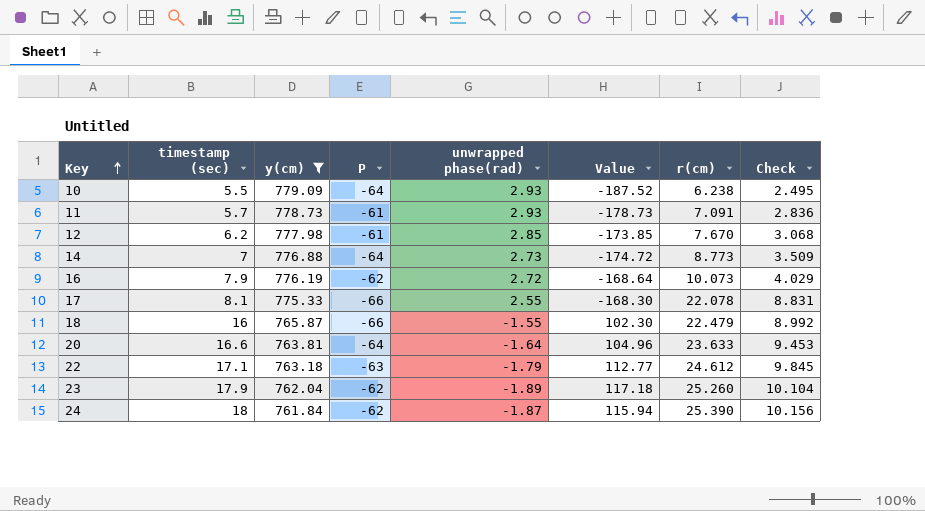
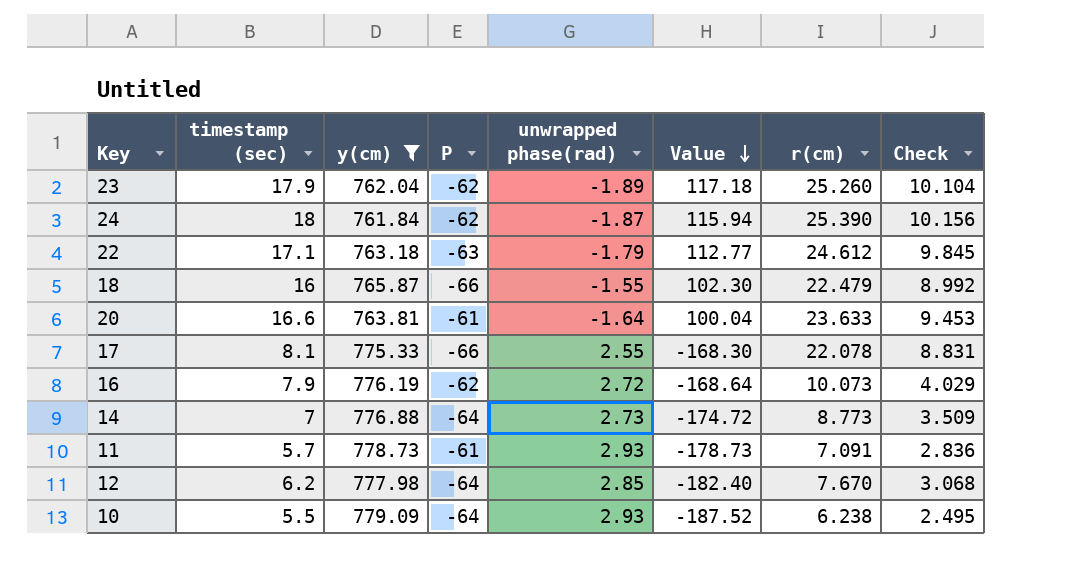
row order: Key ascending -> Value descending
20 | P: -64 -> -61
20 | Value: 104.96 -> 100.04
12 | P: -61 -> -64
12 | Value: -173.85 -> -182.40

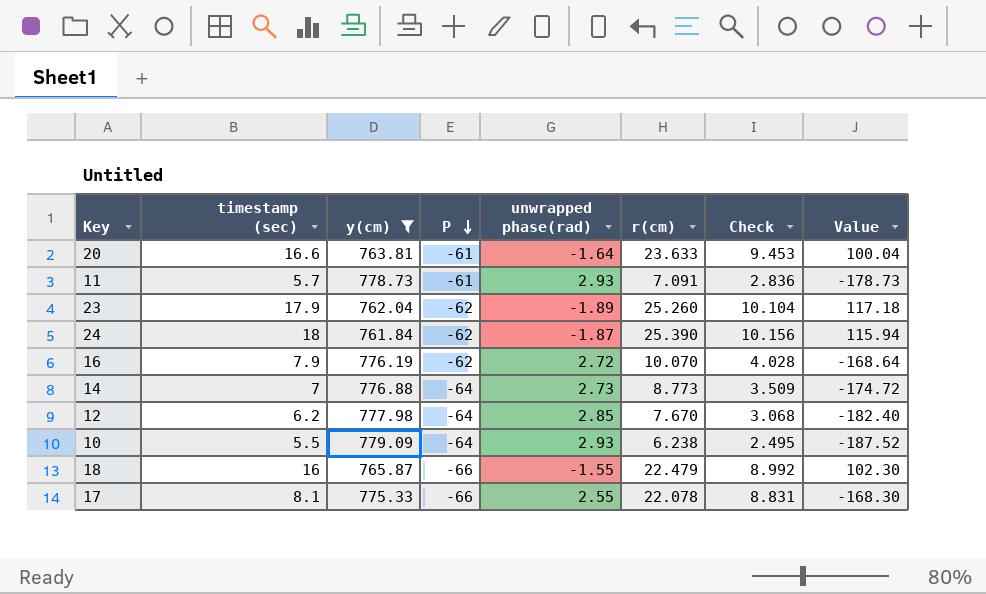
row order: Value descending -> P descending
column Value | position: 6 -> 8
row 22: 17.1 | 763.18 | -63 | -1.79 | 112.77 | 24.612 | 9.845 -> none
16 | r(cm): 10.073 -> 10.070
16 | Check: 4.029 -> 4.028

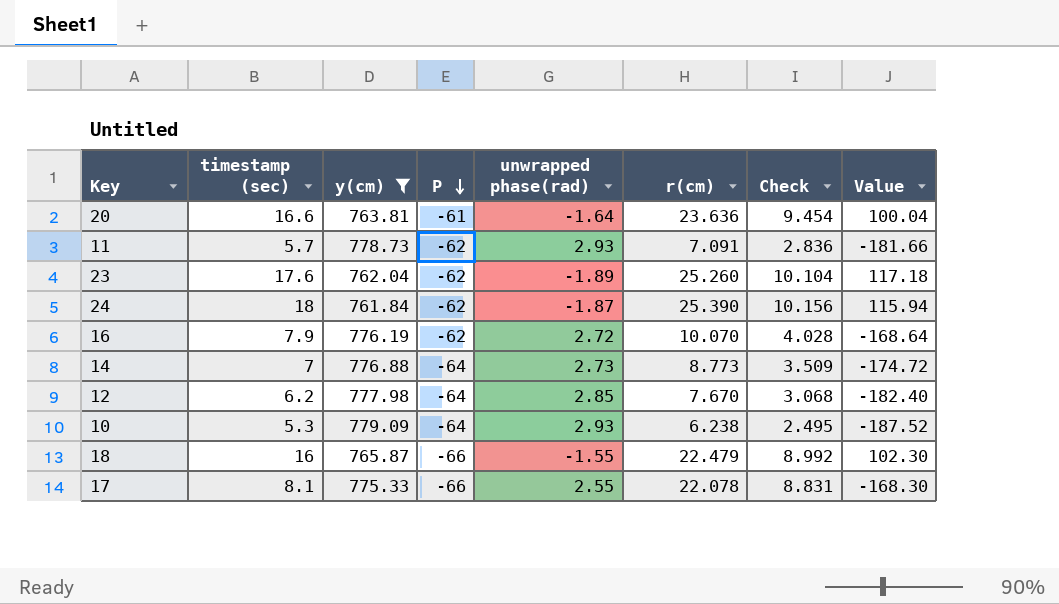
20 | r(cm): 23.633 -> 23.636
20 | Check: 9.453 -> 9.454
11 | P: -61 -> -62
11 | Value: -178.73 -> -181.66
23 | timestamp (sec): 17.9 -> 17.6
10 | timestamp (sec): 5.5 -> 5.3

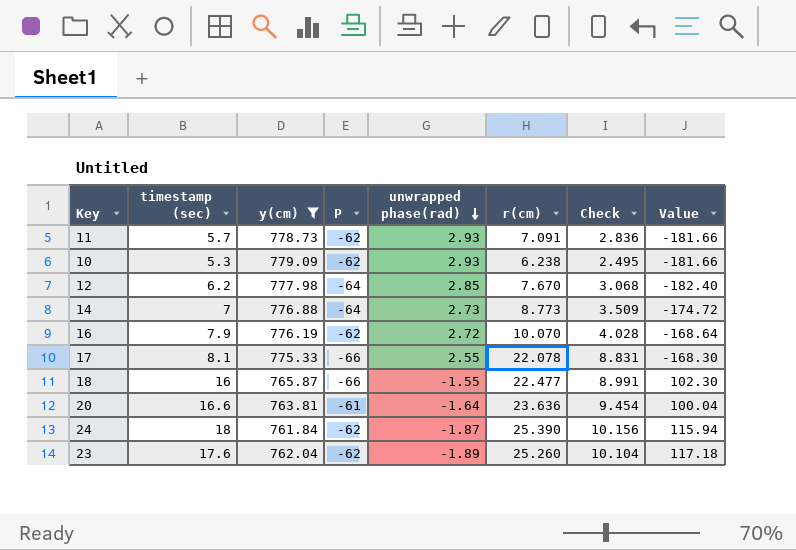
row order: P descending -> unwrapped phase(rad) descending
10 | P: -64 -> -62
10 | Value: -187.52 -> -181.66
18 | r(cm): 22.479 -> 22.477
18 | Check: 8.992 -> 8.991

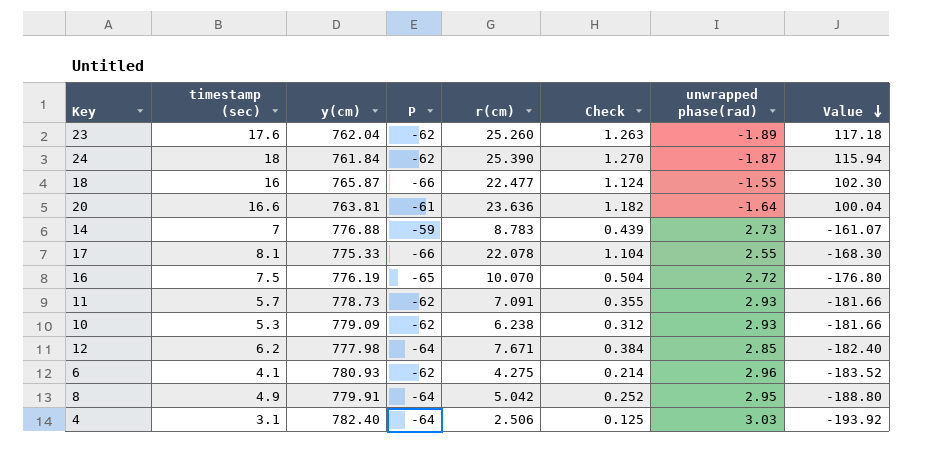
filter: y(cm) <= 779.09 -> none
row order: unwrapped phase(rad) descending -> Value descending
column Check | formula: [r(cm)] * 0.4 -> [r(cm)] * 0.05
column unwrapped phase(rad) | position: 5 -> 7
14 | P: -64 -> -59
14 | r(cm): 8.773 -> 8.783
14 | Value: -174.72 -> -161.07
16 | timestamp (sec): 7.9 -> 7.5
16 | P: -62 -> -65
16 | Value: -168.64 -> -176.80
12 | r(cm): 7.670 -> 7.671

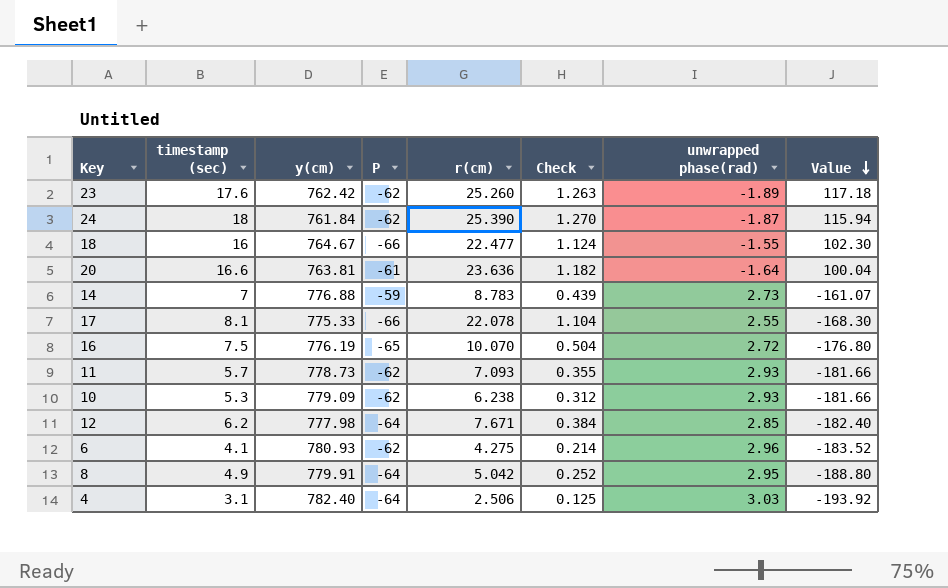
23 | y(cm): 762.04 -> 762.42
18 | y(cm): 765.87 -> 764.67
11 | r(cm): 7.091 -> 7.093

